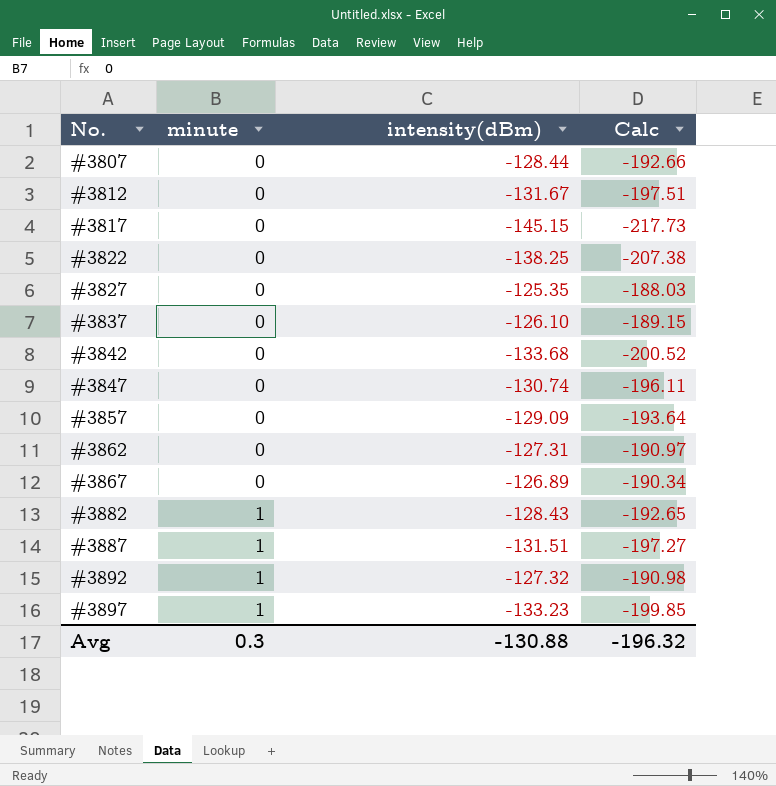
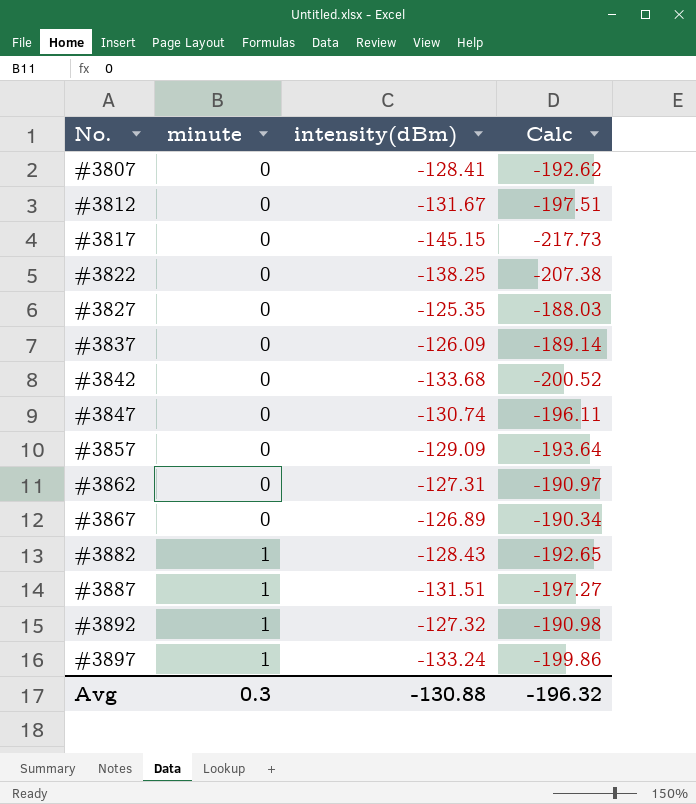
#3807 | intensity(dBm): -128.44 -> -128.41
#3807 | Calc: -192.66 -> -192.62
#3837 | intensity(dBm): -126.10 -> -126.09
#3837 | Calc: -189.15 -> -189.14
#3897 | intensity(dBm): -133.23 -> -133.24
#3897 | Calc: -199.85 -> -199.86

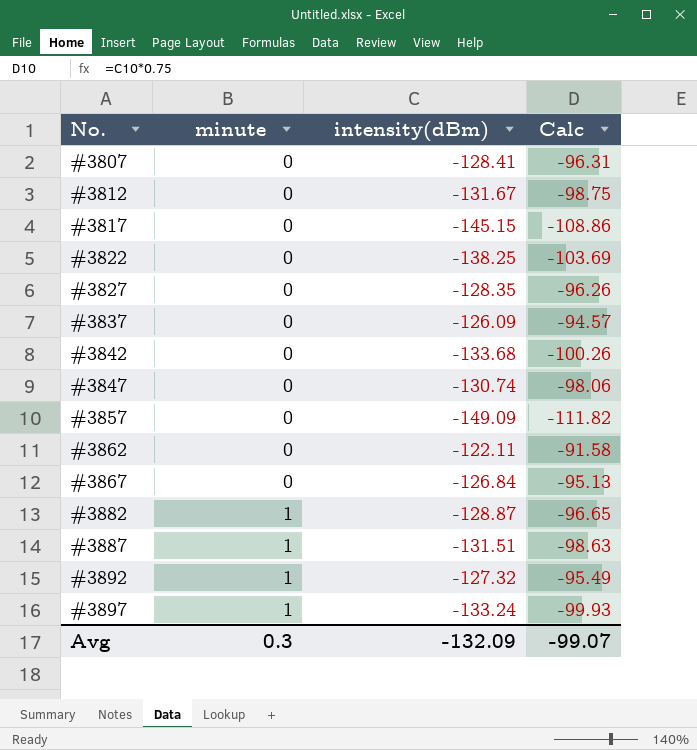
column Calc | formula: [intensity(dBm)] * 1.5 -> [intensity(dBm)] * 0.75
#3827 | intensity(dBm): -125.35 -> -128.35
#3857 | intensity(dBm): -129.09 -> -149.09
#3862 | intensity(dBm): -127.31 -> -122.11
#3867 | intensity(dBm): -126.89 -> -126.84
#3882 | intensity(dBm): -128.43 -> -128.87
Avg | intensity(dBm): -130.88 -> -132.09
Avg | Calc: -196.32 -> -99.07

